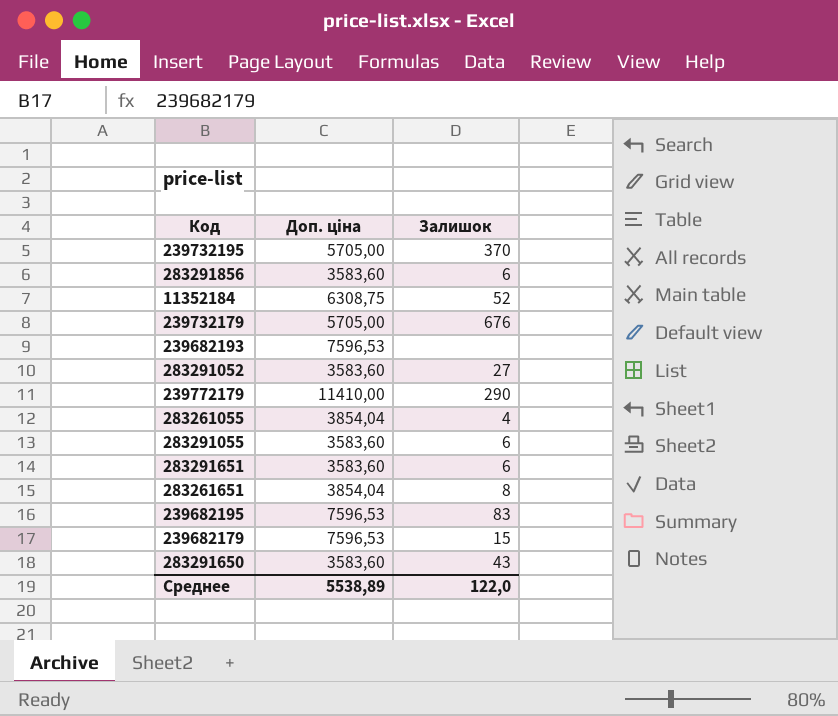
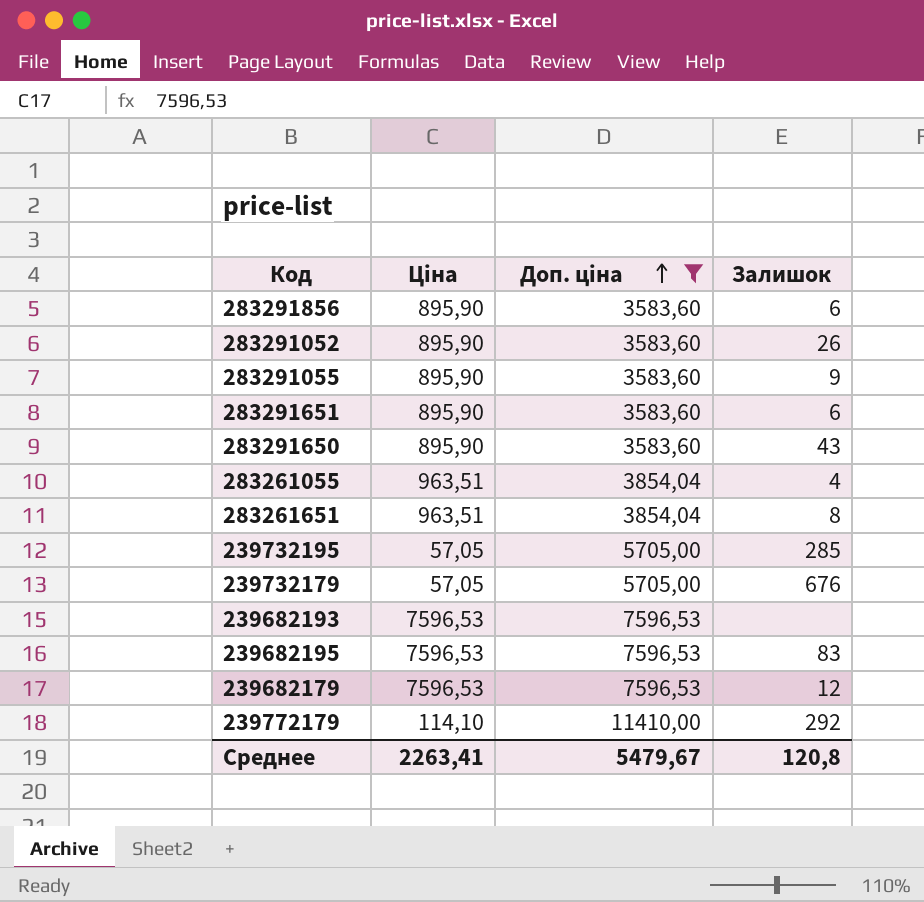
filter: none -> Доп. ціна != 6308,75
row order: none -> Доп. ціна ascending
column Ціна | position: none -> 2
283291052 | Залишок: 27 -> 26
283291055 | Залишок: 6 -> 9
239732195 | Залишок: 370 -> 285
239682179 | Залишок: 15 -> 12
239772179 | Залишок: 290 -> 292
Среднее | Доп. ціна: 5538,89 -> 5479,67
Среднее | Залишок: 122,0 -> 120,8

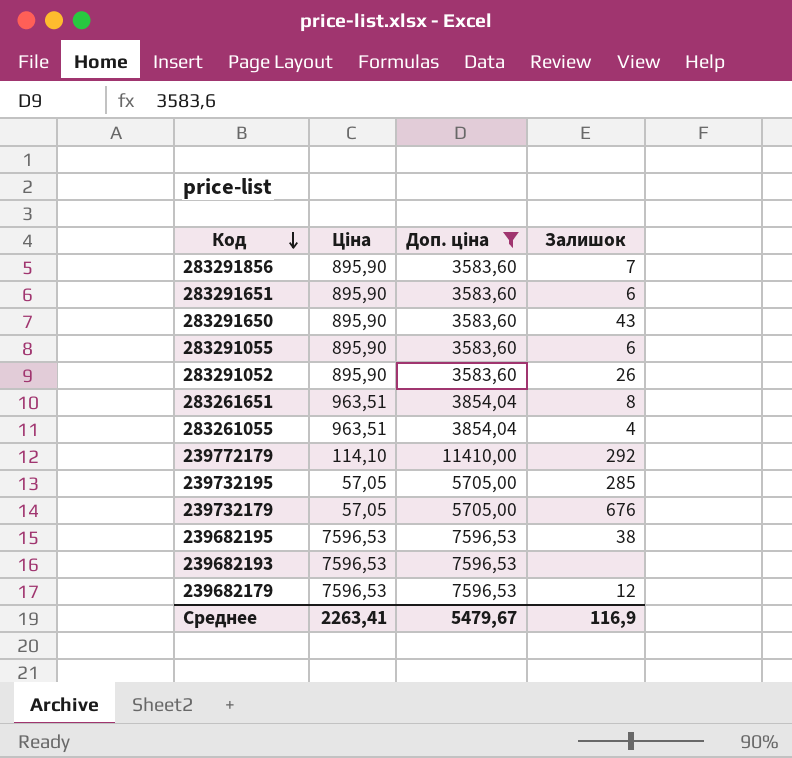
row order: Доп. ціна ascending -> Код descending
283291856 | Залишок: 6 -> 7
283291055 | Залишок: 9 -> 6
239682195 | Залишок: 83 -> 38
Среднее | Залишок: 120,8 -> 116,9

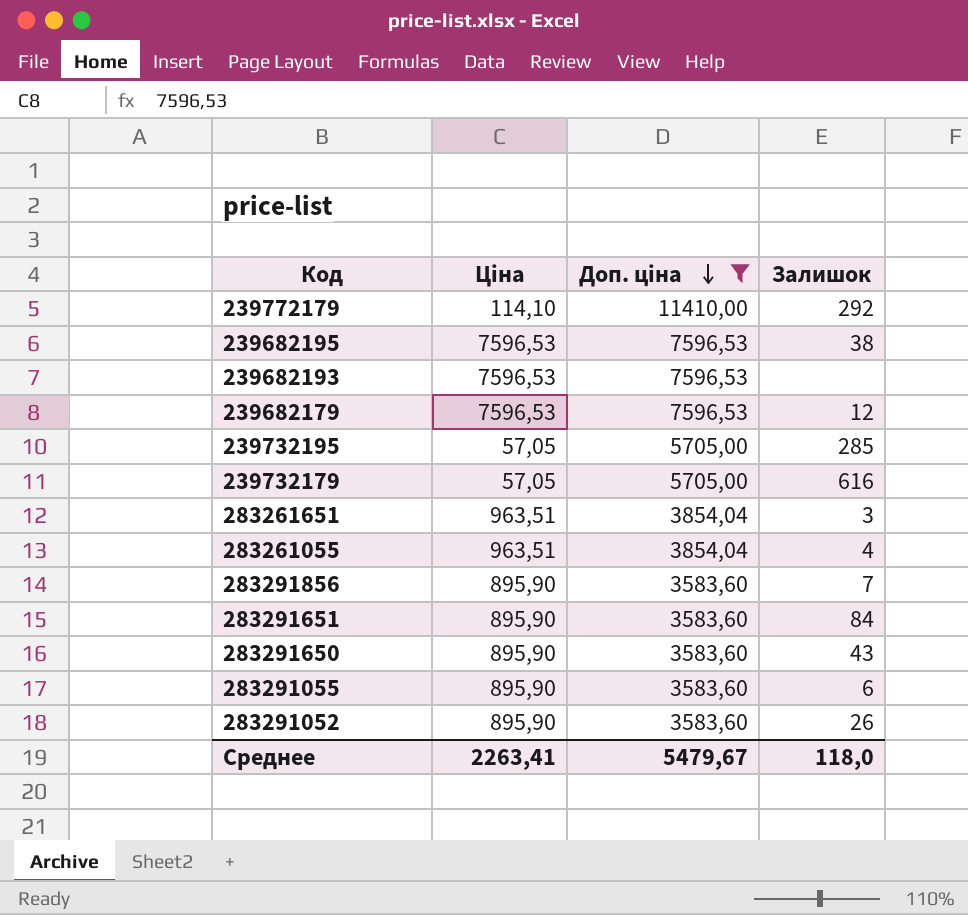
row order: Код descending -> Доп. ціна descending
239732179 | Залишок: 676 -> 616
283261651 | Залишок: 8 -> 3
283291651 | Залишок: 6 -> 84
Среднее | Залишок: 116,9 -> 118,0

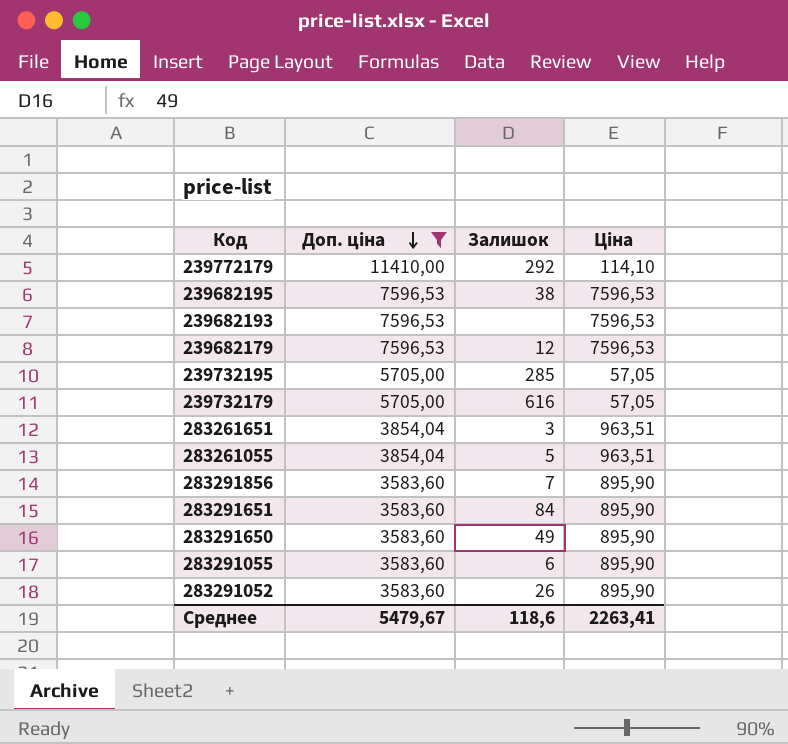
column Ціна | position: 2 -> 4
283261055 | Залишок: 4 -> 5
283291650 | Залишок: 43 -> 49
Среднее | Залишок: 118,0 -> 118,6

